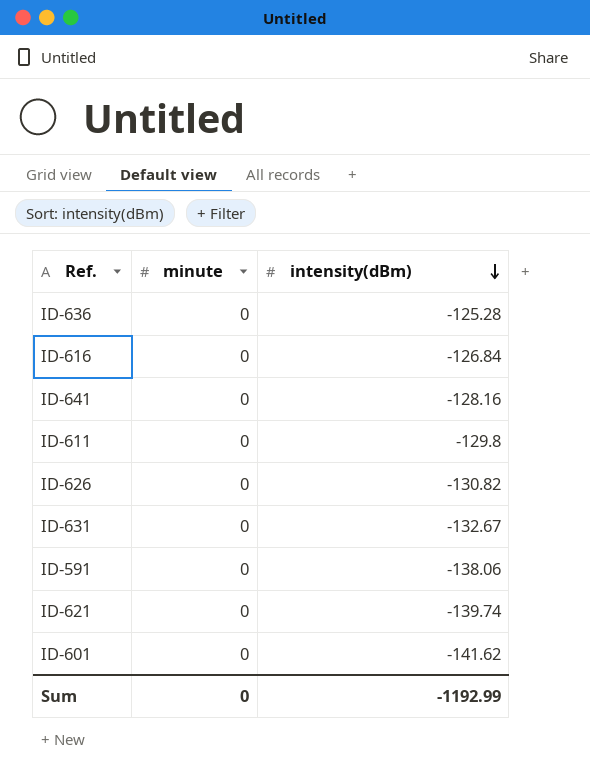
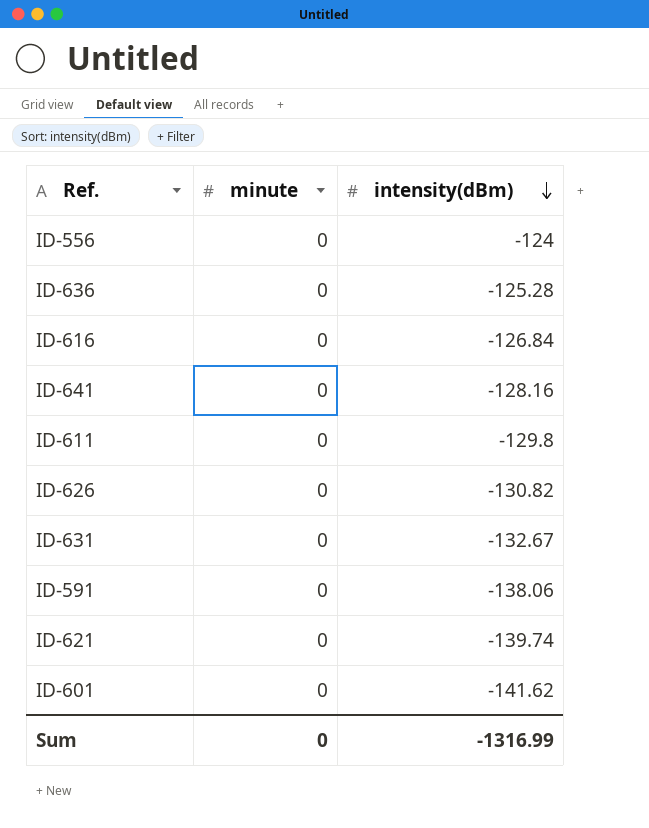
row ID-556: none -> 0 | -124
Sum | intensity(dBm): -1192.99 -> -1316.99

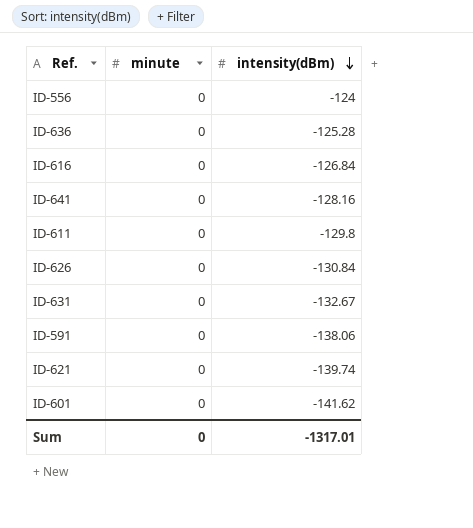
ID-626 | intensity(dBm): -130.82 -> -130.84
Sum | intensity(dBm): -1316.99 -> -1317.01

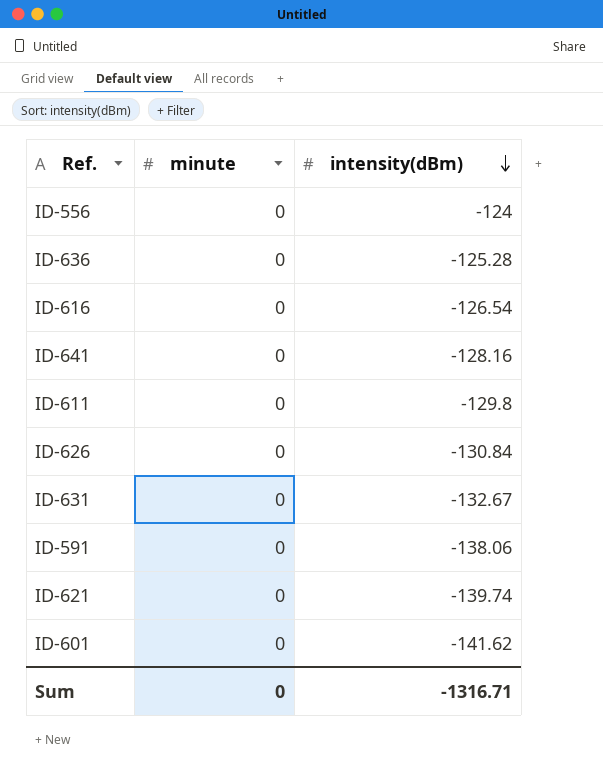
ID-616 | intensity(dBm): -126.84 -> -126.54
Sum | intensity(dBm): -1317.01 -> -1316.71

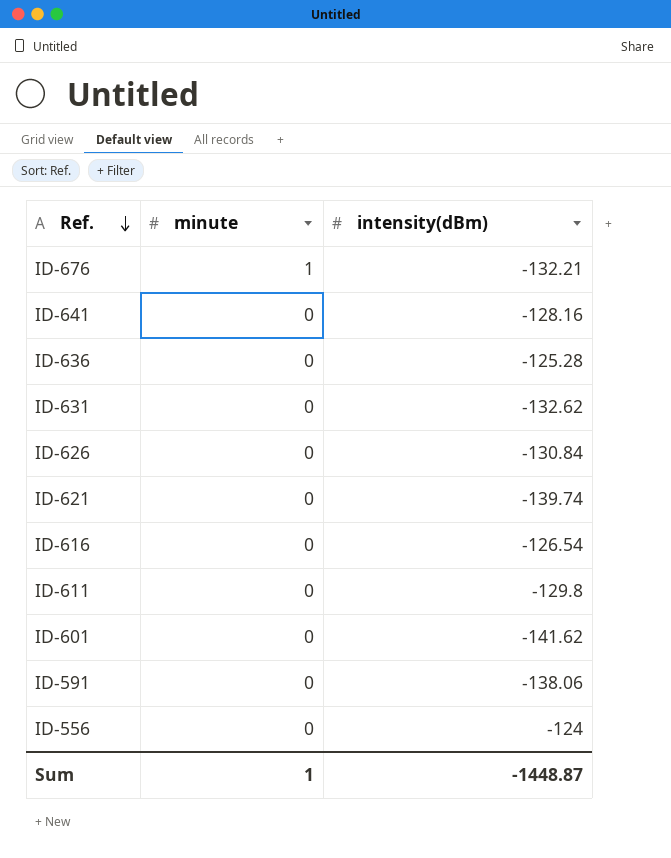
row order: intensity(dBm) descending -> Ref. descending
row ID-676: none -> 1 | -132.21
ID-631 | intensity(dBm): -132.67 -> -132.62
Sum | minute: 0 -> 1
Sum | intensity(dBm): -1316.71 -> -1448.87

